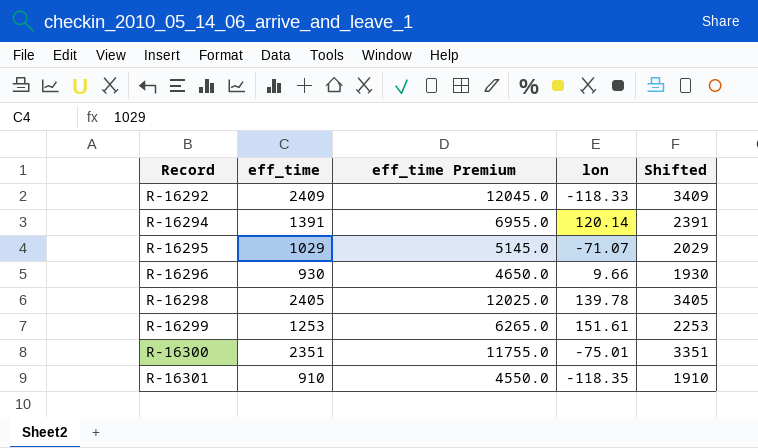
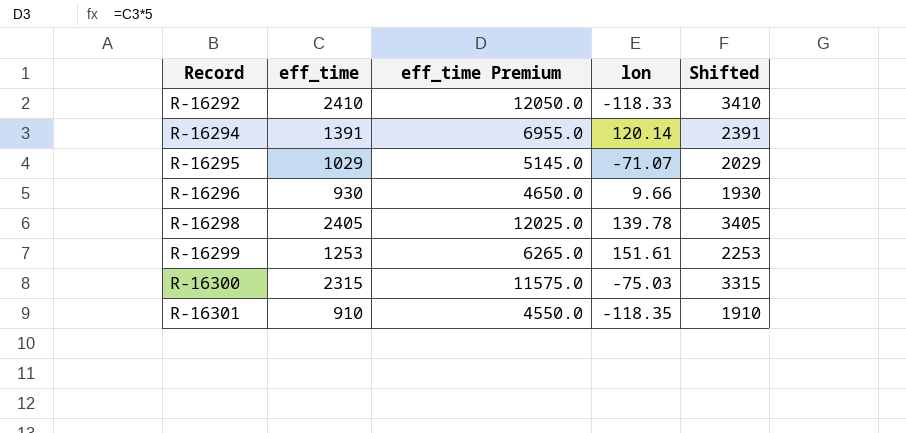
R-16292 | eff_time: 2409 -> 2410
R-16292 | eff_time Premium: 12045.0 -> 12050.0
R-16292 | Shifted: 3409 -> 3410
R-16300 | eff_time: 2351 -> 2315
R-16300 | eff_time Premium: 11755.0 -> 11575.0
R-16300 | lon: -75.01 -> -75.03
R-16300 | Shifted: 3351 -> 3315

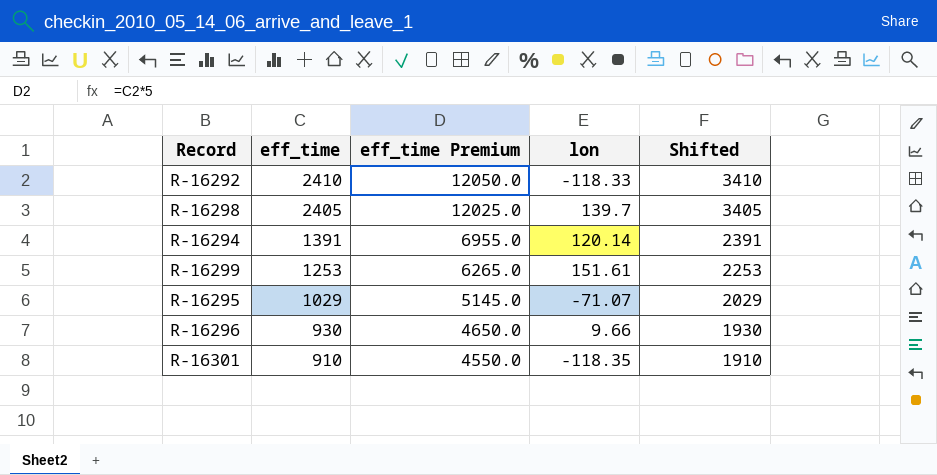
row order: Record ascending -> eff_time descending
row R-16300: 2315 | 11575.0 | -75.03 | 3315 -> none
R-16298 | lon: 139.78 -> 139.7

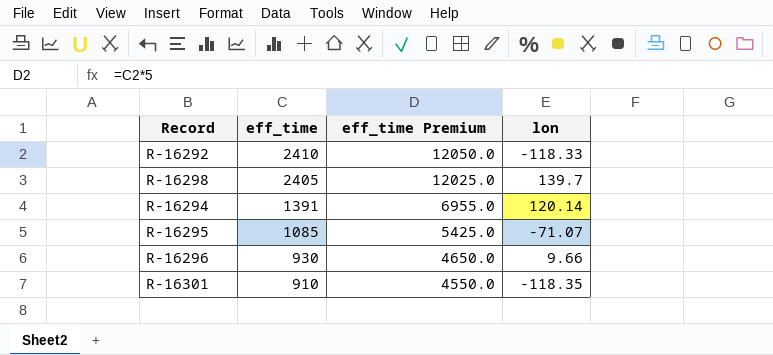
column Shifted | formula: [eff_time] + 1000 -> none
row R-16299: 1253 | 6265.0 | 151.61 | 2253 -> none
R-16295 | eff_time: 1029 -> 1085
R-16295 | eff_time Premium: 5145.0 -> 5425.0

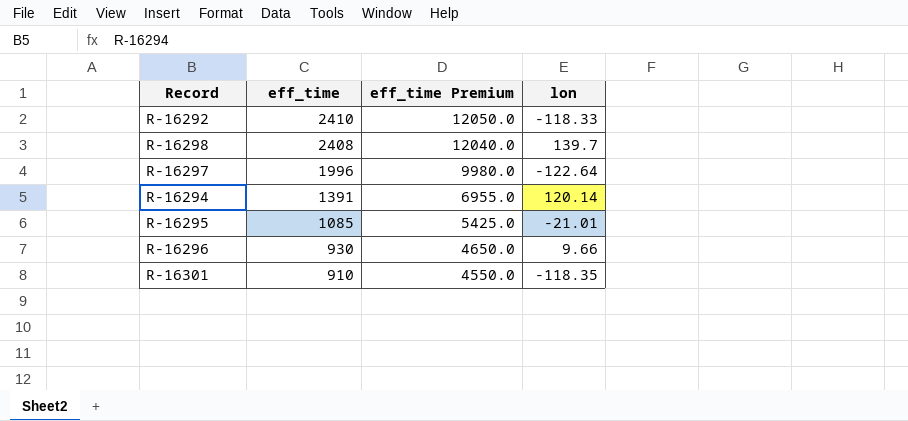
R-16298 | eff_time: 2405 -> 2408
R-16298 | eff_time Premium: 12025.0 -> 12040.0
row R-16297: none -> 1996 | 9980.0 | -122.64
R-16295 | lon: -71.07 -> -21.01

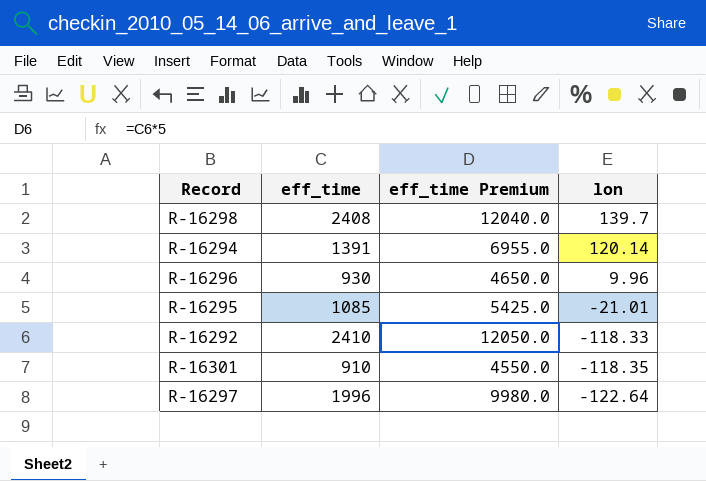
row order: eff_time descending -> lon descending
R-16296 | lon: 9.66 -> 9.96

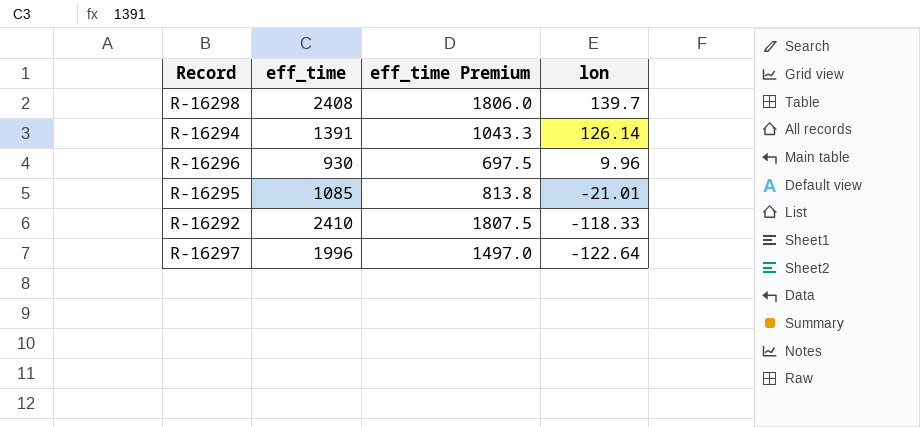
column eff_time Premium | formula: [eff_time] * 5 -> [eff_time] * 0.75
row R-16301: 910 | 4550.0 | -118.35 -> none
R-16294 | lon: 120.14 -> 126.14

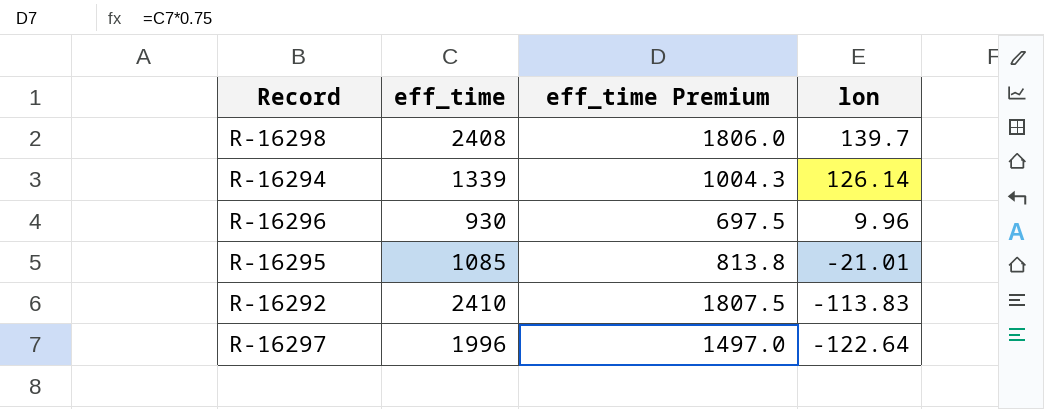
R-16294 | eff_time: 1391 -> 1339
R-16294 | eff_time Premium: 1043.3 -> 1004.3
R-16292 | lon: -118.33 -> -113.83

